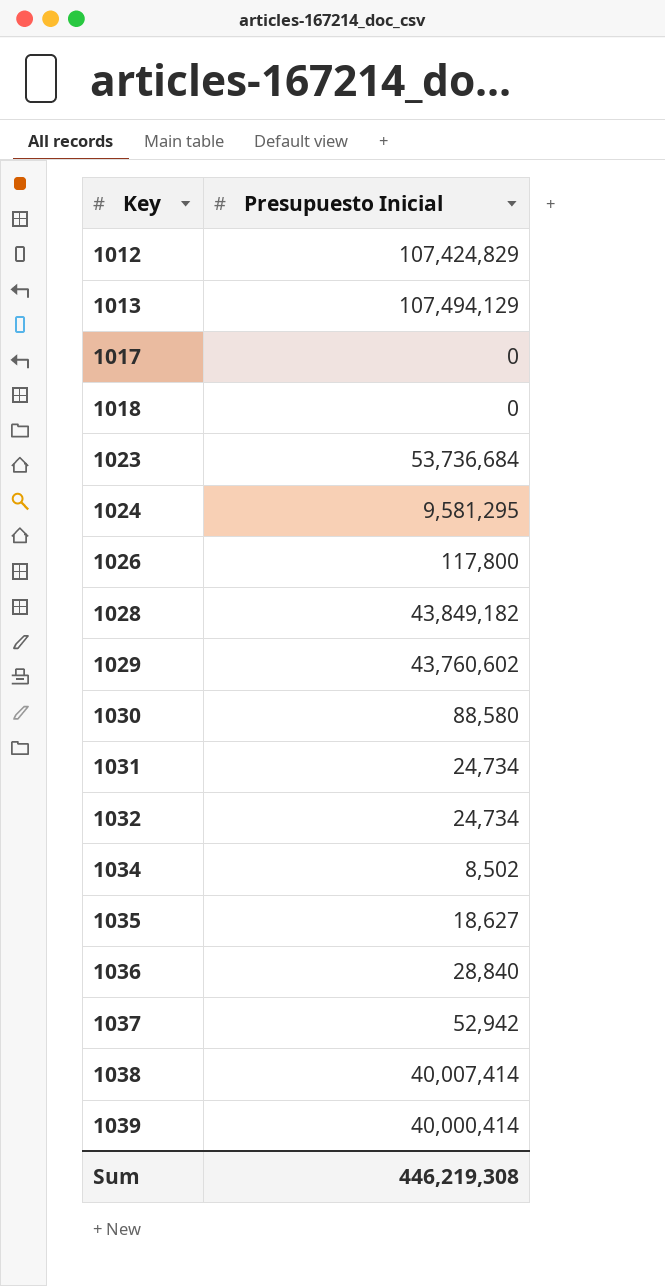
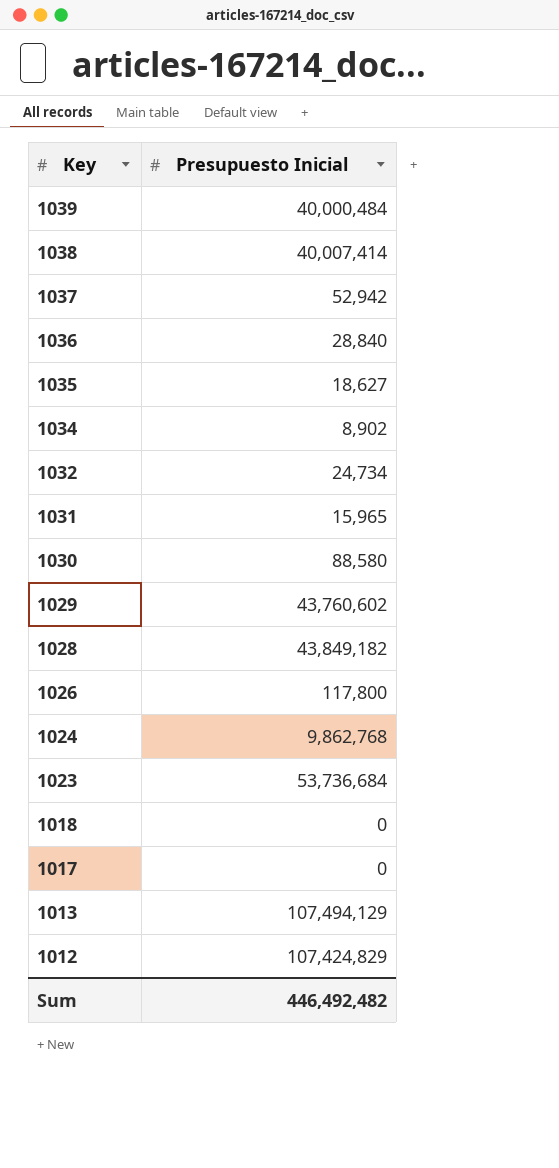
row order: Key ascending -> Key descending
1039 | Presupuesto Inicial: 40,000,414 -> 40,000,484
1034 | Presupuesto Inicial: 8,502 -> 8,902
1031 | Presupuesto Inicial: 24,734 -> 15,965
1024 | Presupuesto Inicial: 9,581,295 -> 9,862,768
Sum | Presupuesto Inicial: 446,219,308 -> 446,492,482

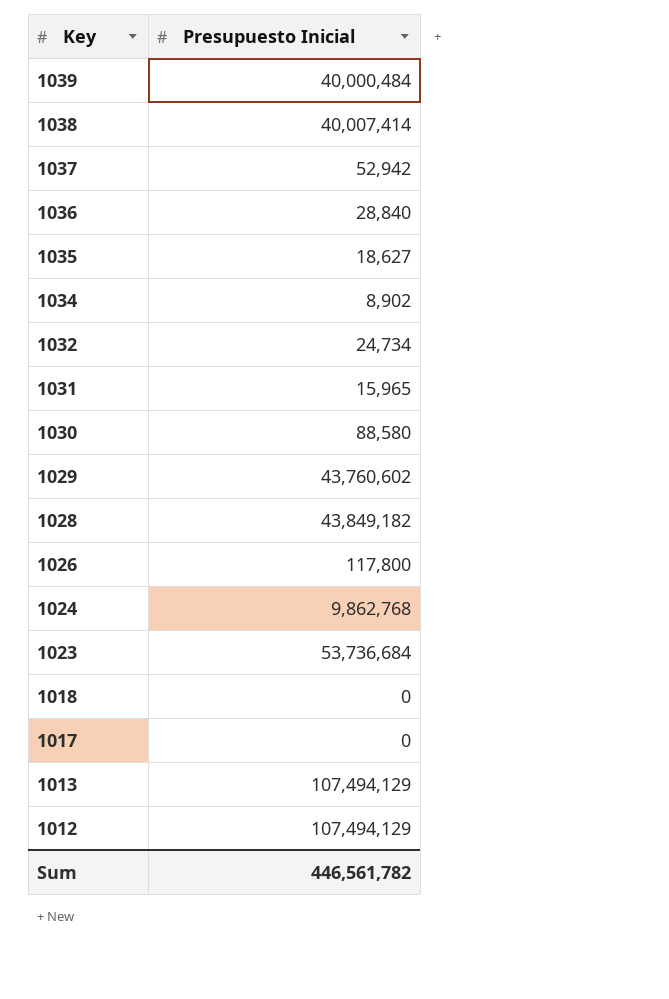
1012 | Presupuesto Inicial: 107,424,829 -> 107,494,129
Sum | Presupuesto Inicial: 446,492,482 -> 446,561,782

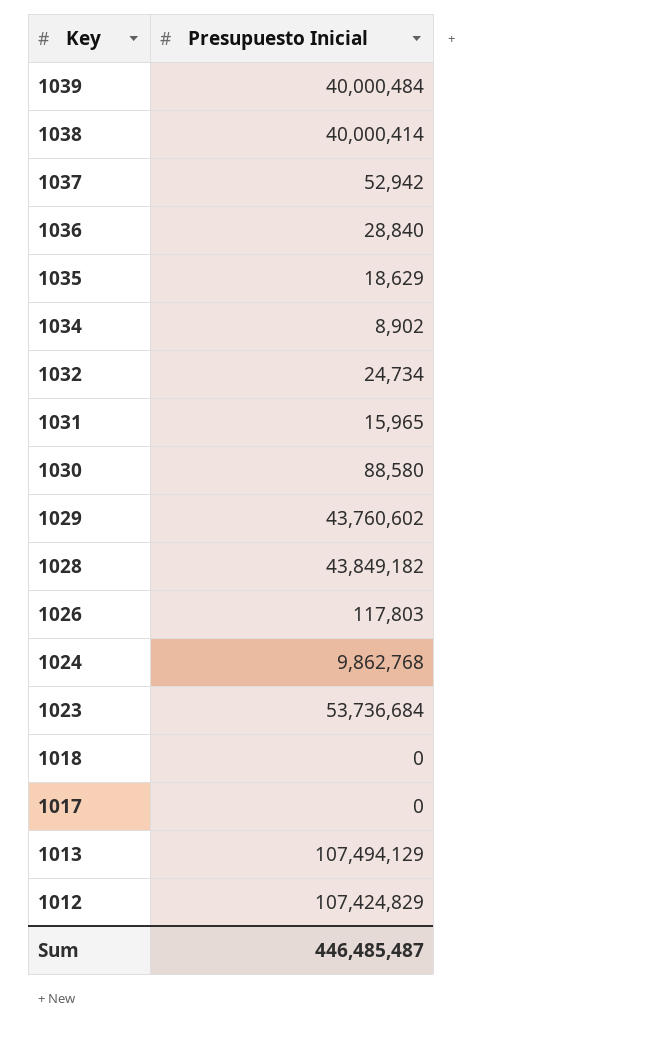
1038 | Presupuesto Inicial: 40,007,414 -> 40,000,414
1035 | Presupuesto Inicial: 18,627 -> 18,629
1026 | Presupuesto Inicial: 117,800 -> 117,803
1012 | Presupuesto Inicial: 107,494,129 -> 107,424,829
Sum | Presupuesto Inicial: 446,561,782 -> 446,485,487

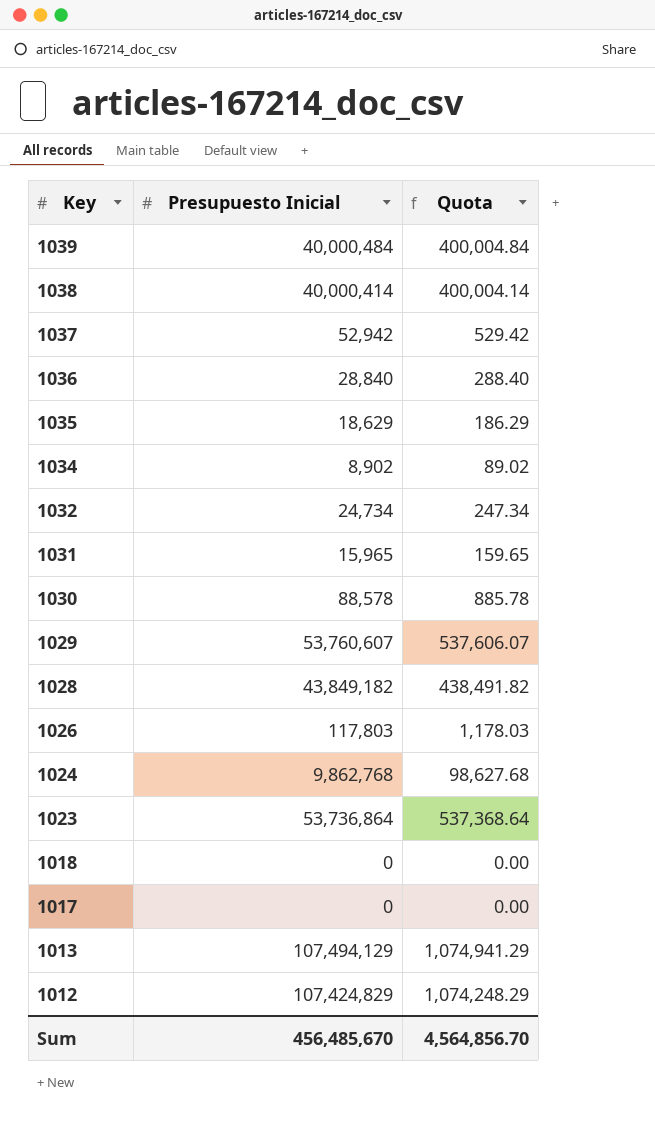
column Quota | formula: none -> [Presupuesto Inicial] * 0.01
1030 | Presupuesto Inicial: 88,580 -> 88,578
1029 | Presupuesto Inicial: 43,760,602 -> 53,760,607
1023 | Presupuesto Inicial: 53,736,684 -> 53,736,864
Sum | Presupuesto Inicial: 446,485,487 -> 456,485,670

